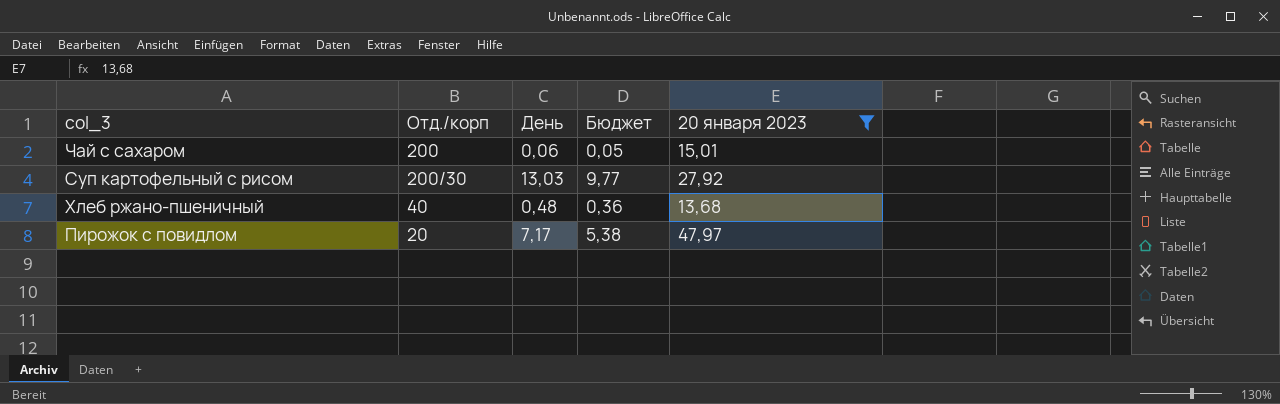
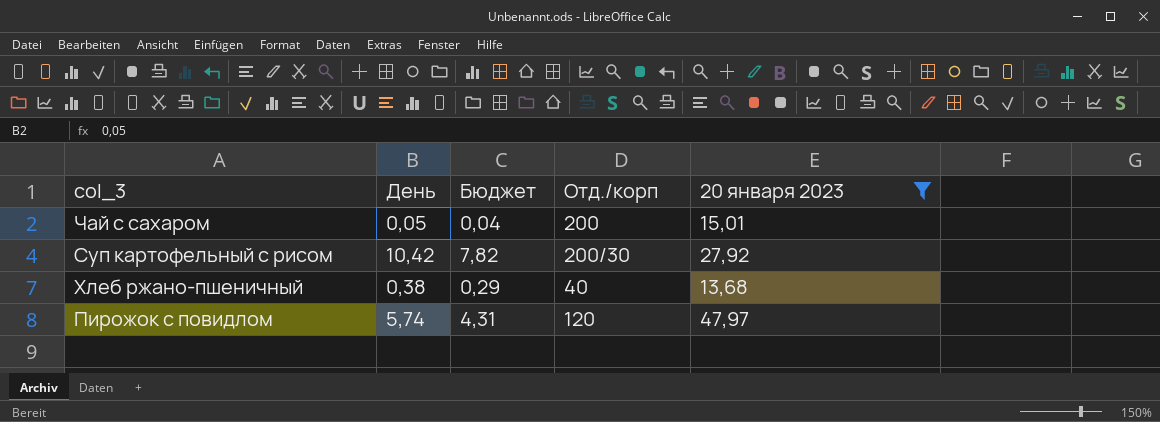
column Отд./корп | position: 2 -> 4
Чай с сахаром | День: 0,06 -> 0,05
Чай с сахаром | Бюджет: 0,05 -> 0,04
Суп картофельный с рисом | День: 13,03 -> 10,42
Суп картофельный с рисом | Бюджет: 9,77 -> 7,82
Хлеб ржано-пшеничный | День: 0,48 -> 0,38
Хлеб ржано-пшеничный | Бюджет: 0,36 -> 0,29
Пирожок с повидлом | День: 7,17 -> 5,74
Пирожок с повидлом | Бюджет: 5,38 -> 4,31
Пирожок с повидлом | Отд./корп: 20 -> 120

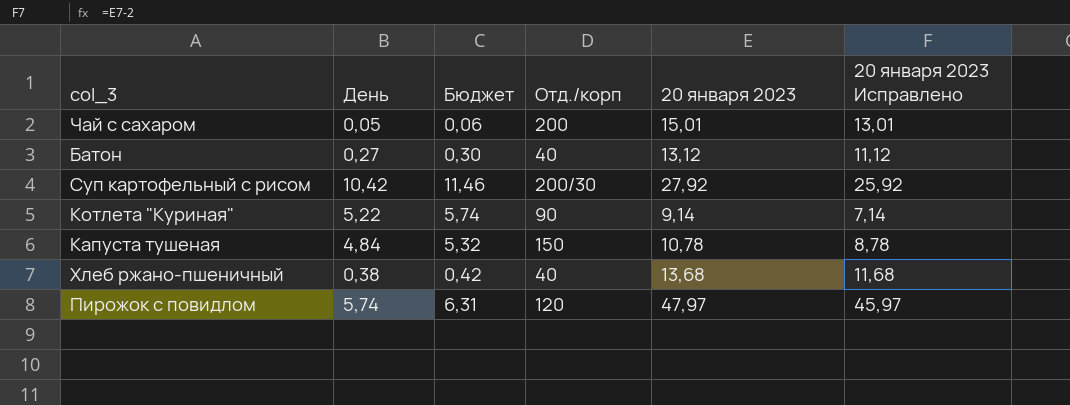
filter: 20 января 2023 >= 13,68 -> none
column Бюджет | formula: [День] * 0,75 -> [День] * 1,1
column 20 января 2023 Исправлено | formula: none -> [20 января 2023] - 2

